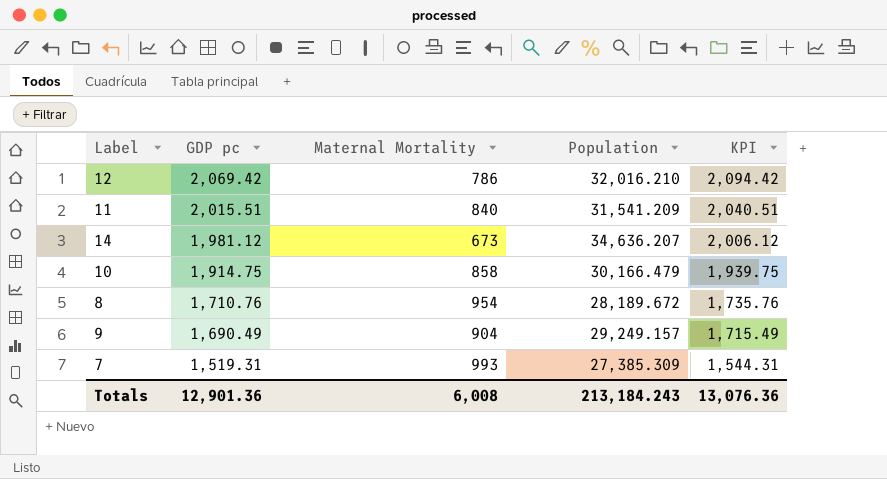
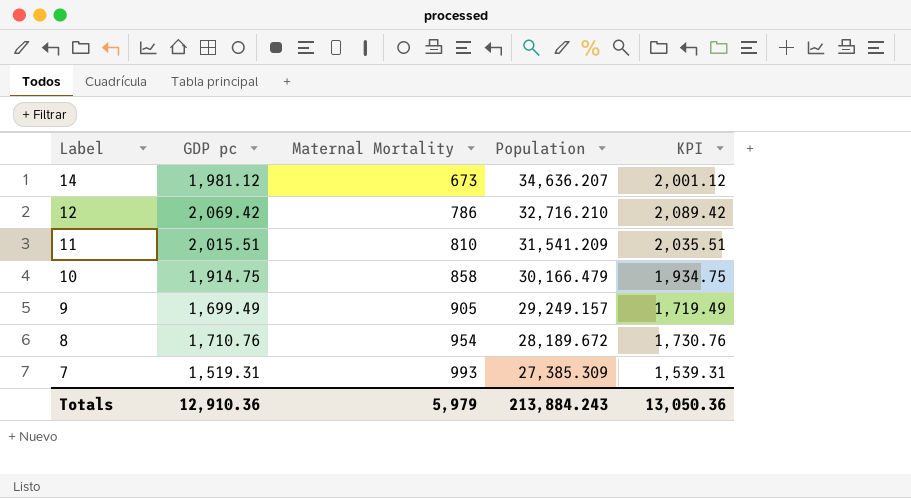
row order: GDP pc descending -> Label descending
column KPI | formula: [GDP pc] + 25 -> [GDP pc] + 20
12 | Population: 32,016.210 -> 32,716.210
11 | Maternal Mortality: 840 -> 810
9 | GDP pc: 1,690.49 -> 1,699.49
9 | Maternal Mortality: 904 -> 905
Totals | GDP pc: 12,901.36 -> 12,910.36
Totals | Maternal Mortality: 6,008 -> 5,979
Totals | Population: 213,184.243 -> 213,884.243
Totals | KPI: 13,076.36 -> 13,050.36

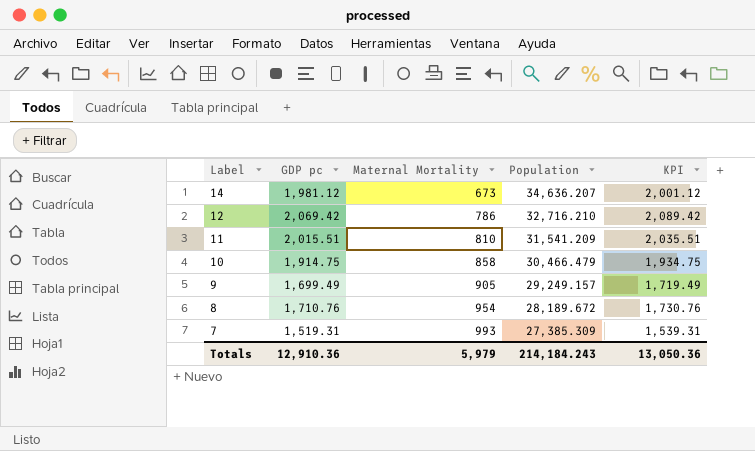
10 | Population: 30,166.479 -> 30,466.479
Totals | Population: 213,884.243 -> 214,184.243

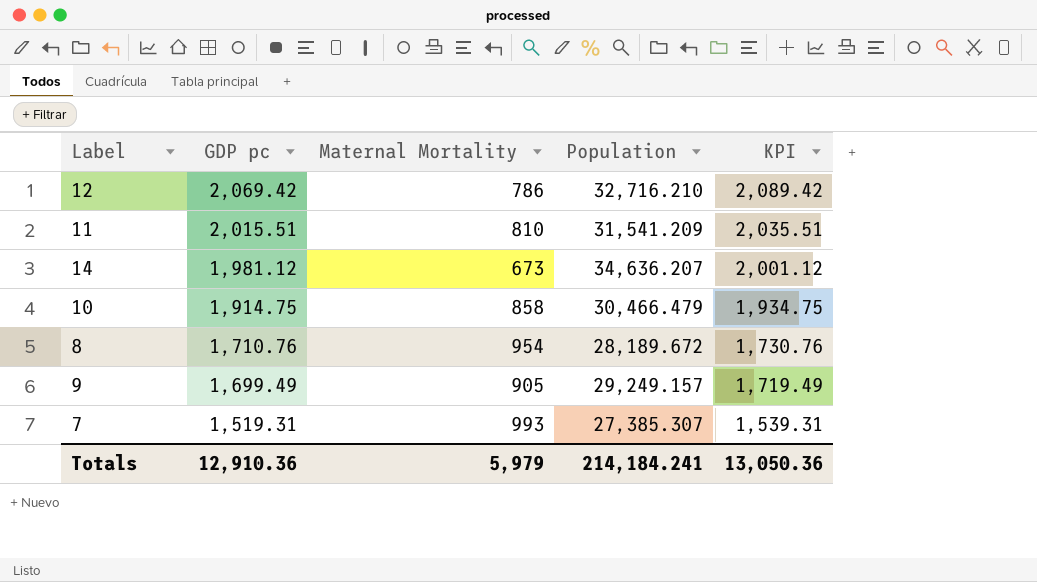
row order: Label descending -> GDP pc descending
7 | Population: 27,385.309 -> 27,385.307
Totals | Population: 214,184.243 -> 214,184.241

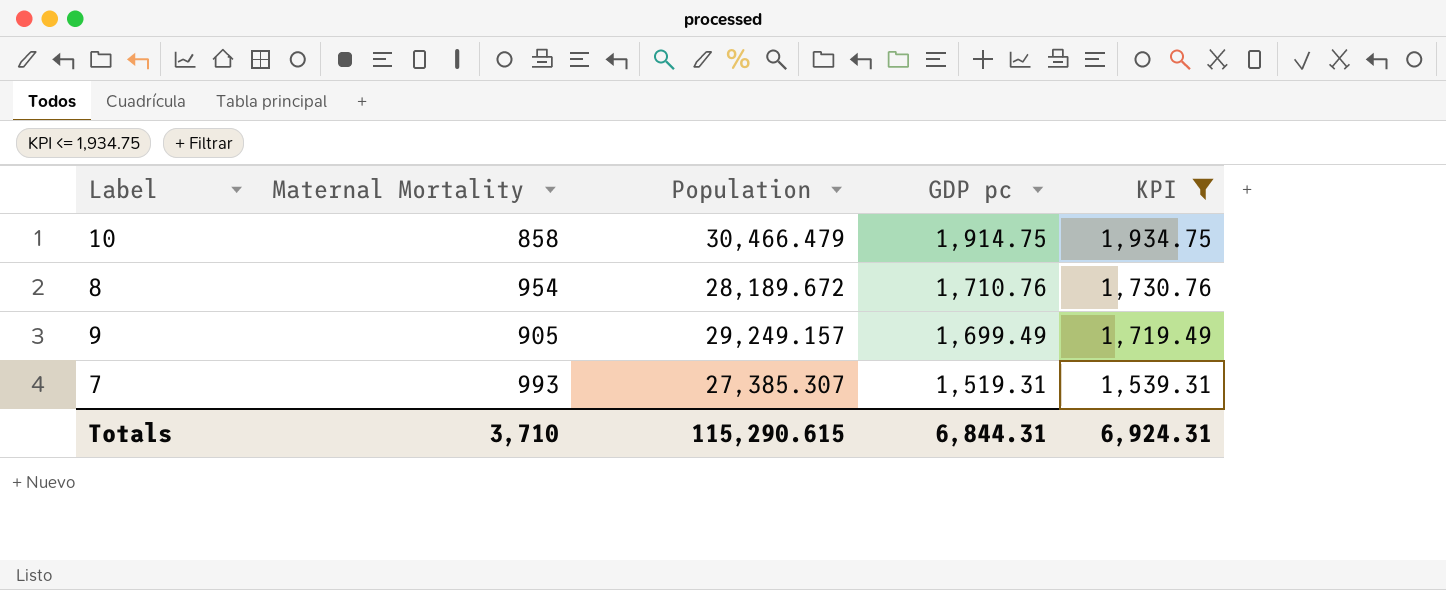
filter: none -> KPI <= 1,934.75
column GDP pc | position: 2 -> 4
Totals | Maternal Mortality: 5,979 -> 3,710
Totals | Population: 214,184.241 -> 115,290.615
Totals | GDP pc: 12,910.36 -> 6,844.31
Totals | KPI: 13,050.36 -> 6,924.31

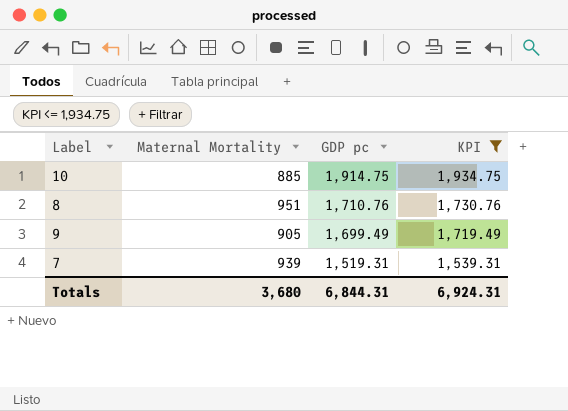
column Population | position: 3 -> none
10 | Maternal Mortality: 858 -> 885
8 | Maternal Mortality: 954 -> 951
7 | Maternal Mortality: 993 -> 939
Totals | Maternal Mortality: 3,710 -> 3,680

